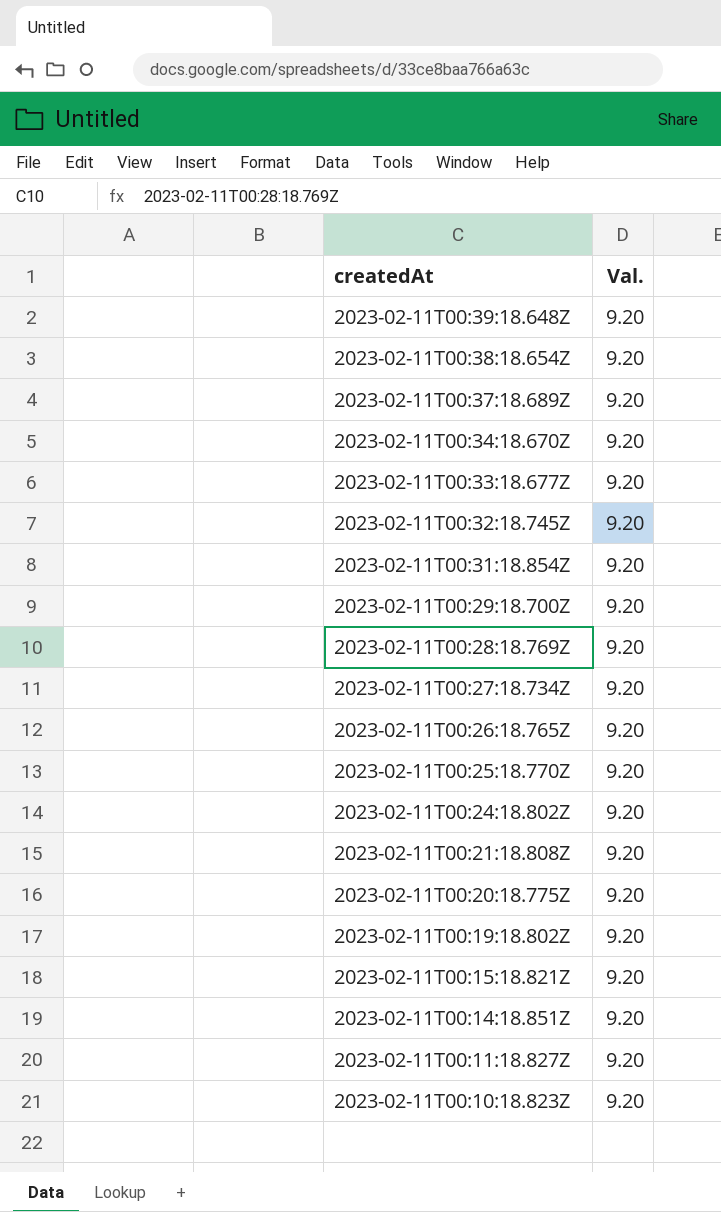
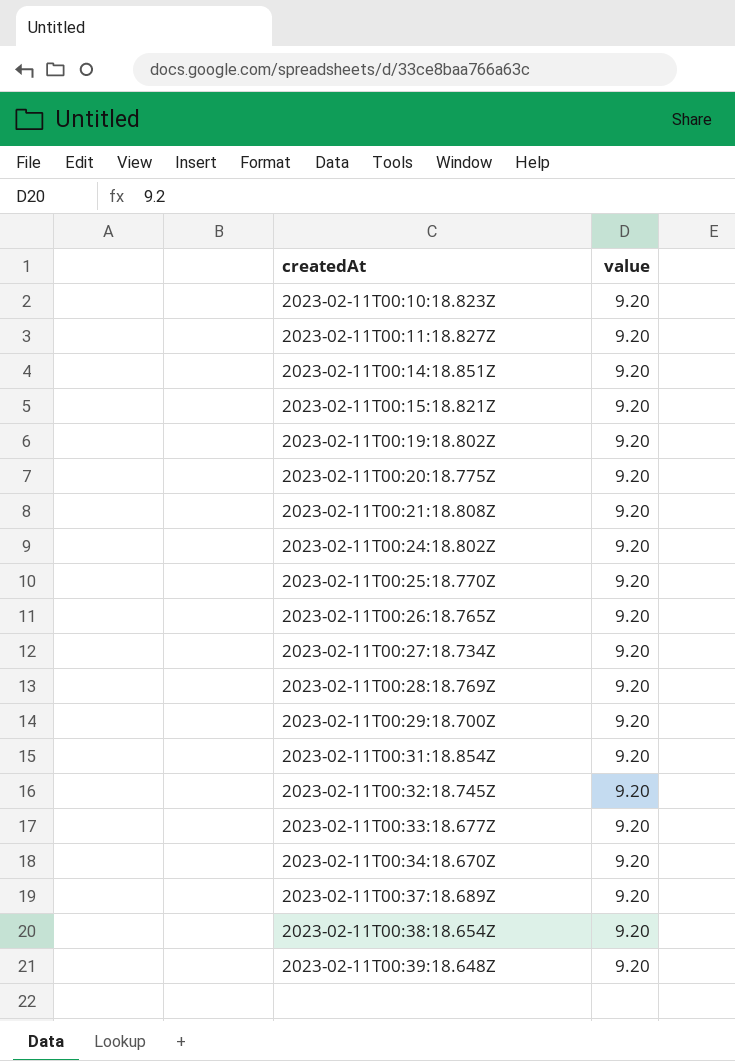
row order: createdAt descending -> createdAt ascending
column name: Val. -> value

